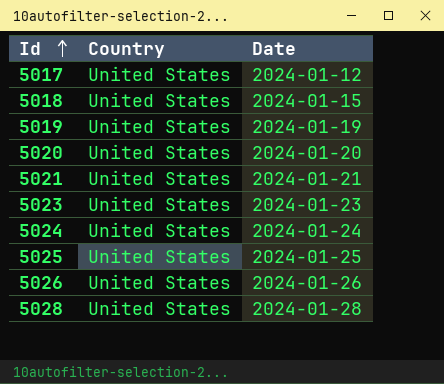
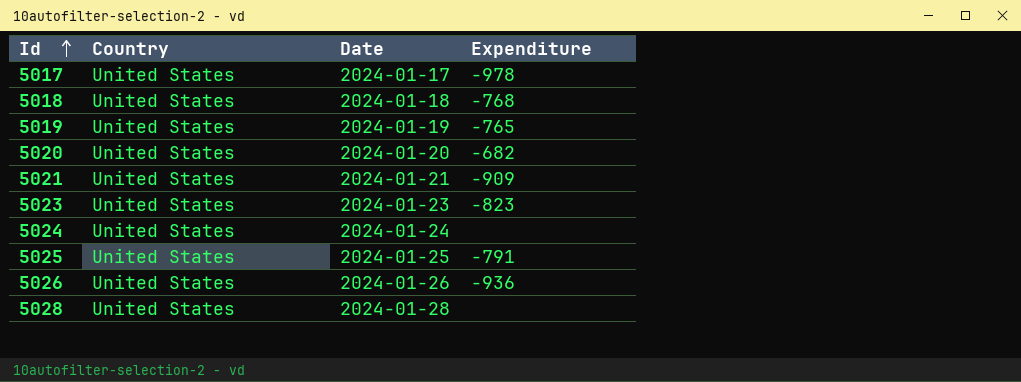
column Expenditure | position: none -> 4
5017 | Date: 2024-01-12 -> 2024-01-17
5018 | Date: 2024-01-15 -> 2024-01-18

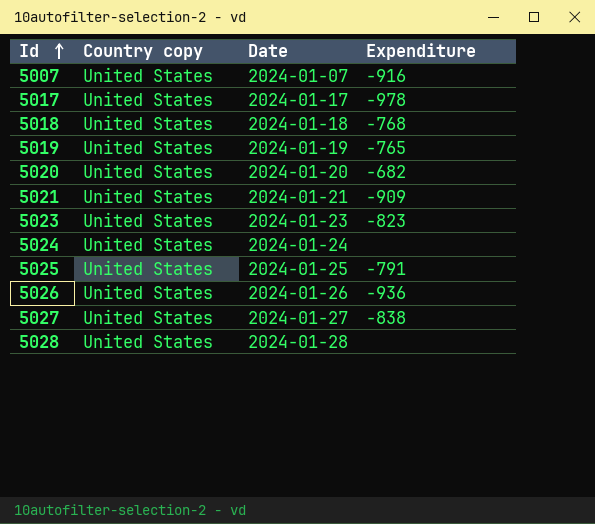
column name: Country -> Country copy
row 5007: none -> United States | 2024-01-07 | -916
row 5027: none -> United States | 2024-01-27 | -838

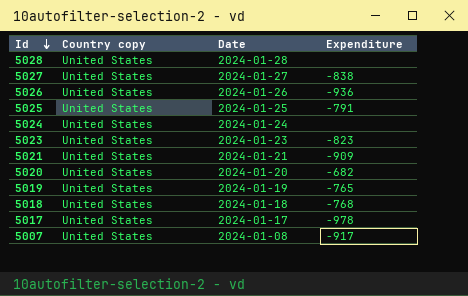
row order: Id ascending -> Id descending
5007 | Date: 2024-01-07 -> 2024-01-08
5007 | Expenditure: -916 -> -917

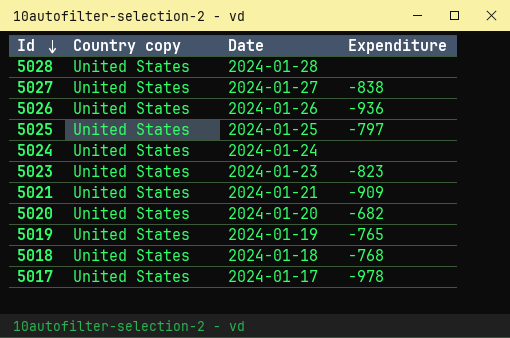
row 5007: United States | 2024-01-08 | -917 -> none
5025 | Expenditure: -791 -> -797

